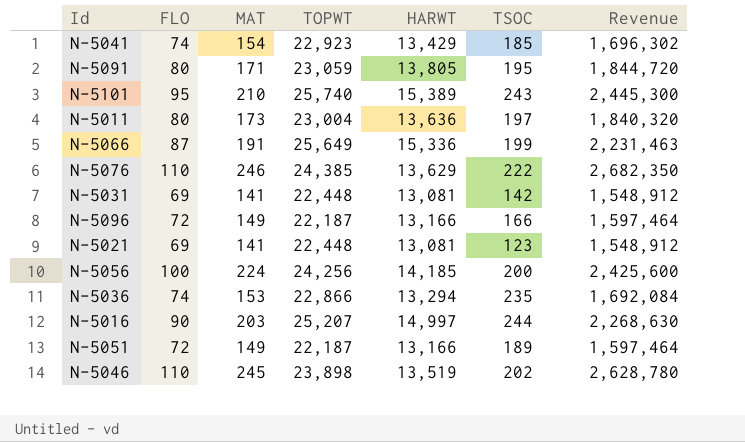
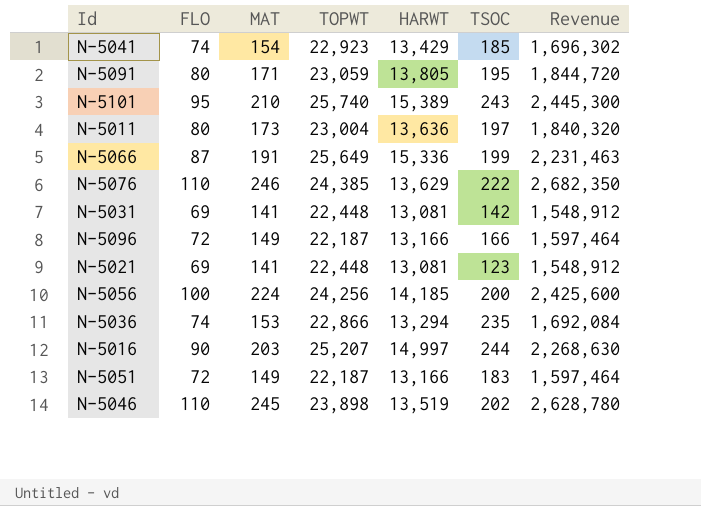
N-5051 | TSOC: 189 -> 183

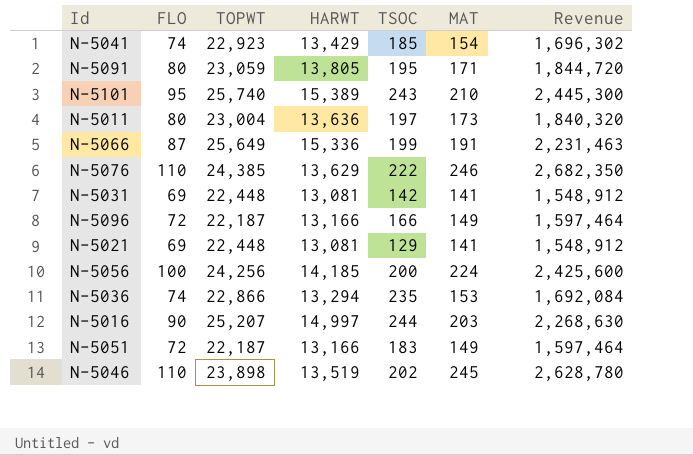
column MAT | position: 3 -> 6
N-5021 | TSOC: 123 -> 129

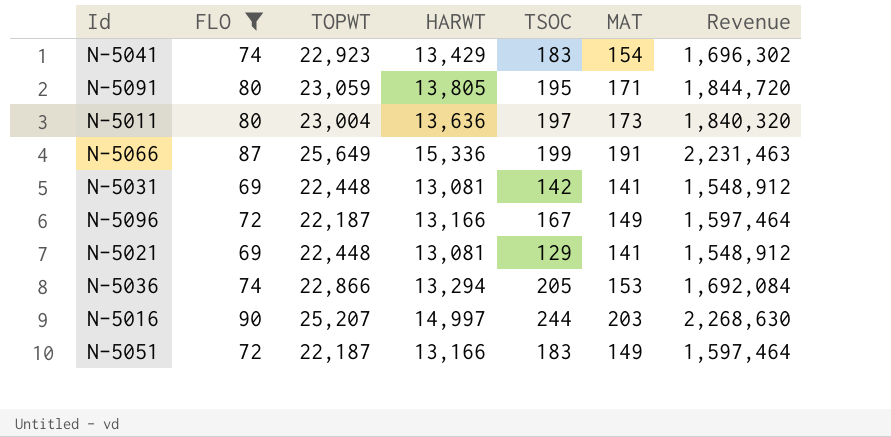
filter: none -> FLO <= 90
N-5041 | TSOC: 185 -> 183
N-5096 | TSOC: 166 -> 167
N-5036 | TSOC: 235 -> 205

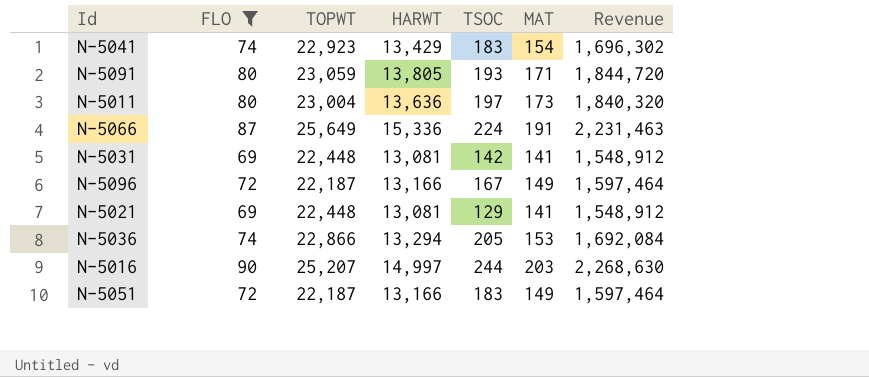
N-5091 | TSOC: 195 -> 193
N-5066 | TSOC: 199 -> 224

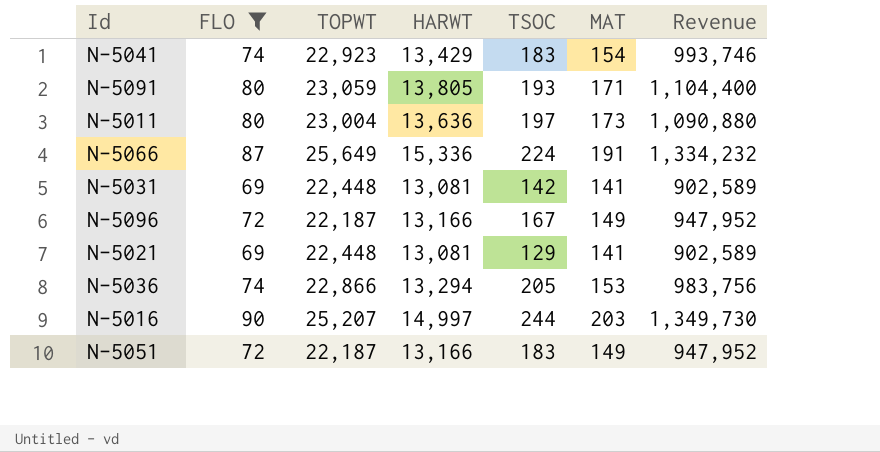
column Revenue | formula: [FLO] * [TOPWT] -> [FLO] * [HARWT]

